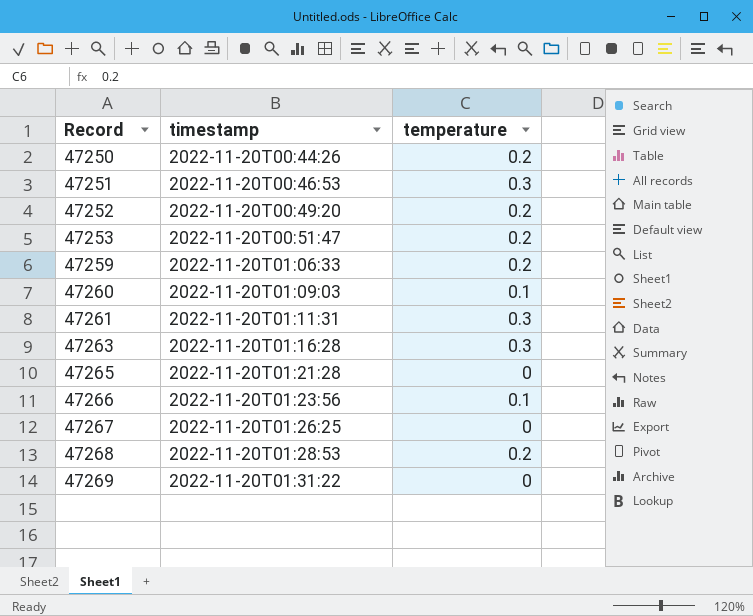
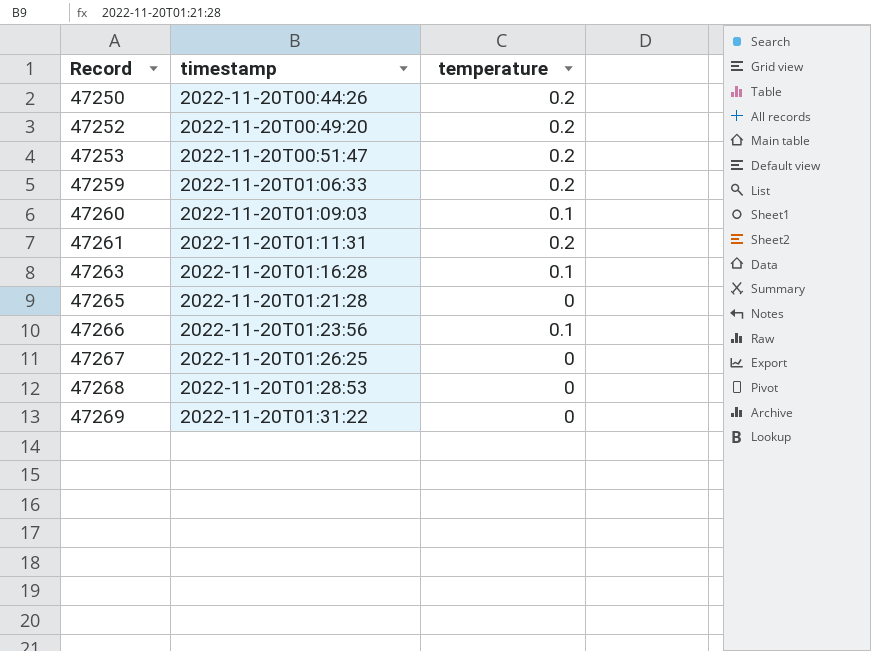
row 47251: 2022-11-20T00:46:53 | 0.3 -> none
47261 | temperature: 0.3 -> 0.2
47263 | temperature: 0.3 -> 0.1
47268 | temperature: 0.2 -> 0

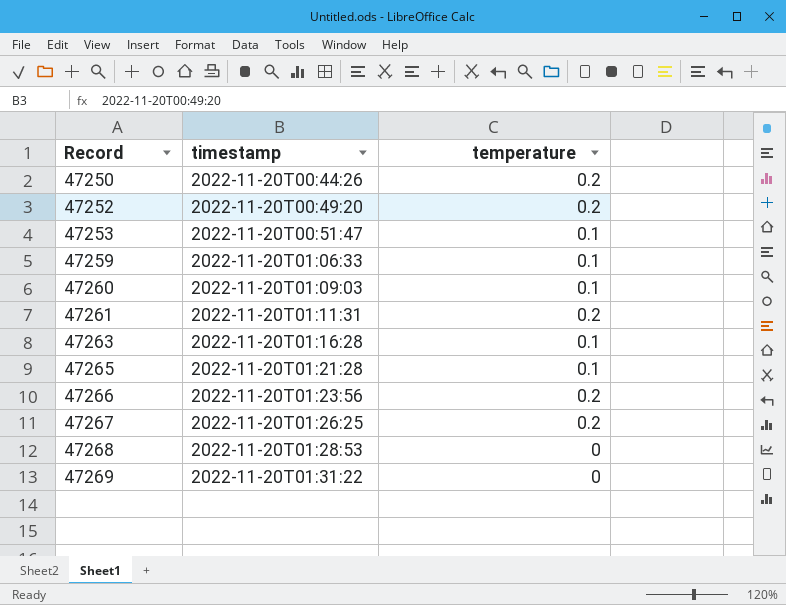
47253 | temperature: 0.2 -> 0.1
47259 | temperature: 0.2 -> 0.1
47265 | temperature: 0 -> 0.1
47266 | temperature: 0.1 -> 0.2
47267 | temperature: 0 -> 0.2

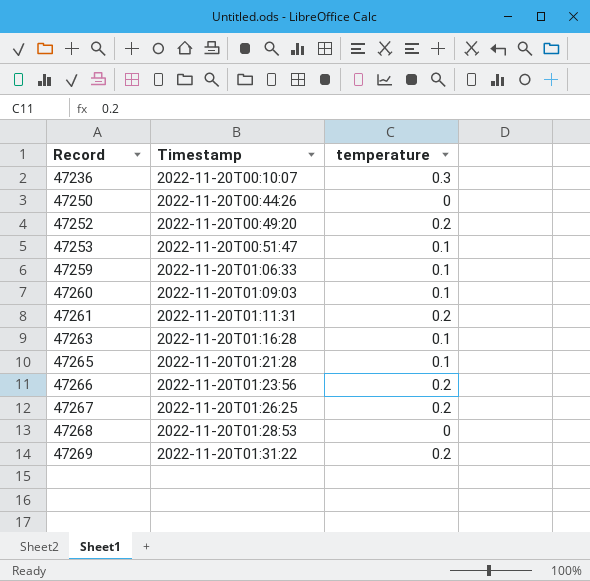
column name: timestamp -> Timestamp
row 47236: none -> 2022-11-20T00:10:07 | 0.3
47250 | temperature: 0.2 -> 0
47269 | temperature: 0 -> 0.2

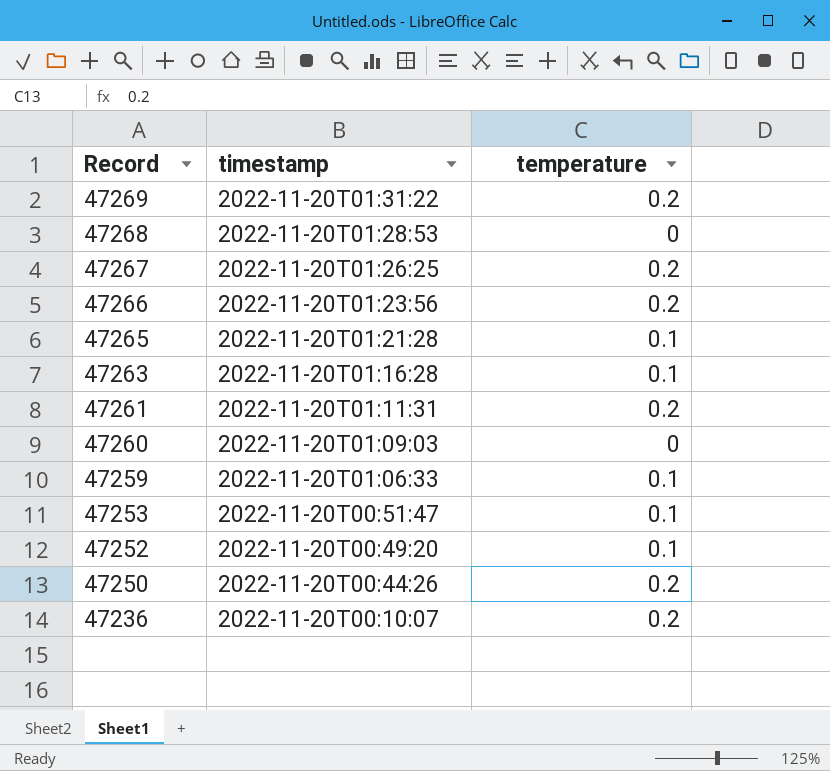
row order: Record ascending -> Record descending
column name: Timestamp -> timestamp
47260 | temperature: 0.1 -> 0
47252 | temperature: 0.2 -> 0.1
47250 | temperature: 0 -> 0.2
47236 | temperature: 0.3 -> 0.2

